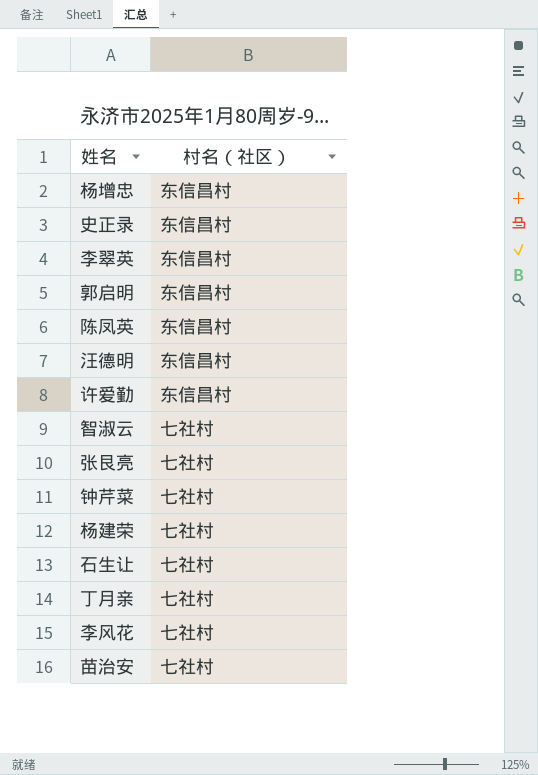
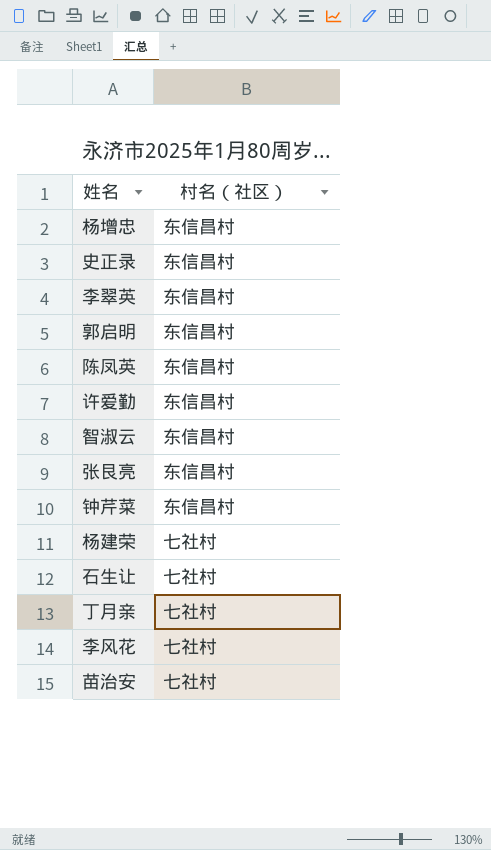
row 汪德明: 东信昌村 -> none
智淑云 | 村名（社区）: 七社村 -> 东信昌村
张艮亮 | 村名（社区）: 七社村 -> 东信昌村
钟芹菜 | 村名（社区）: 七社村 -> 东信昌村

